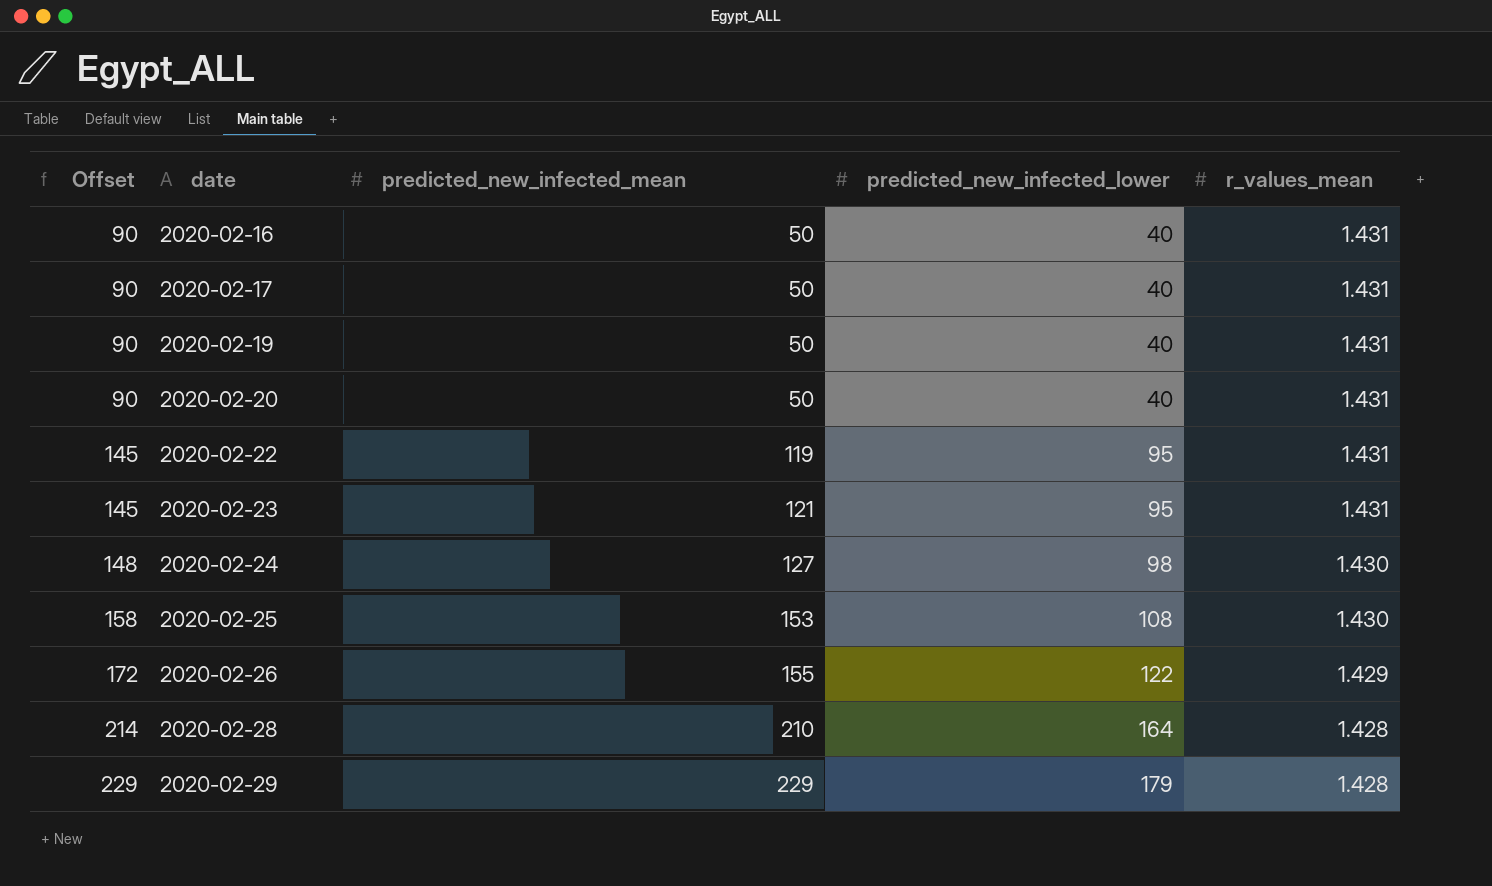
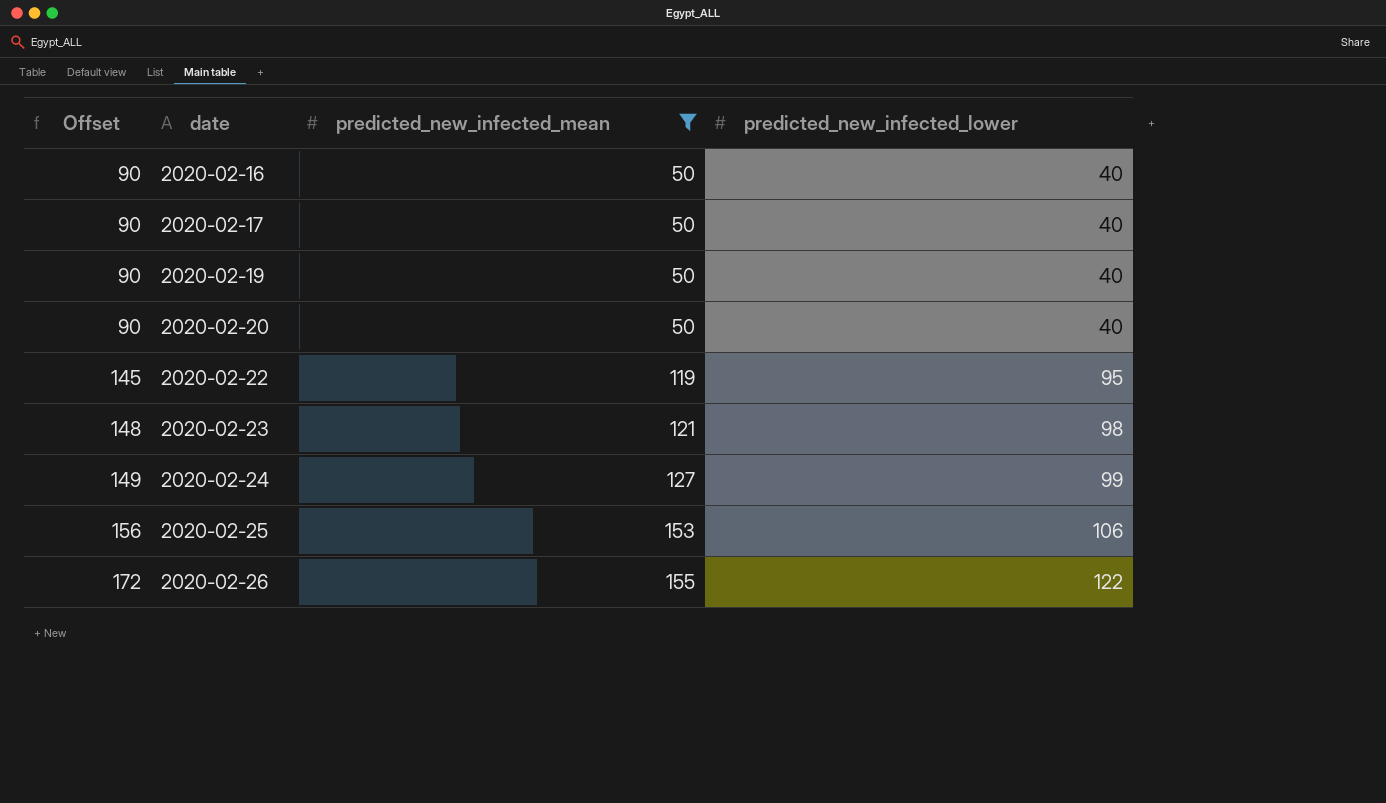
filter: none -> predicted_new_infected_mean <= 155
column r_values_mean | position: 5 -> none
2020-02-23 | Offset: 145 -> 148
2020-02-23 | predicted_new_infected_lower: 95 -> 98
2020-02-24 | Offset: 148 -> 149
2020-02-24 | predicted_new_infected_lower: 98 -> 99
2020-02-25 | Offset: 158 -> 156
2020-02-25 | predicted_new_infected_lower: 108 -> 106

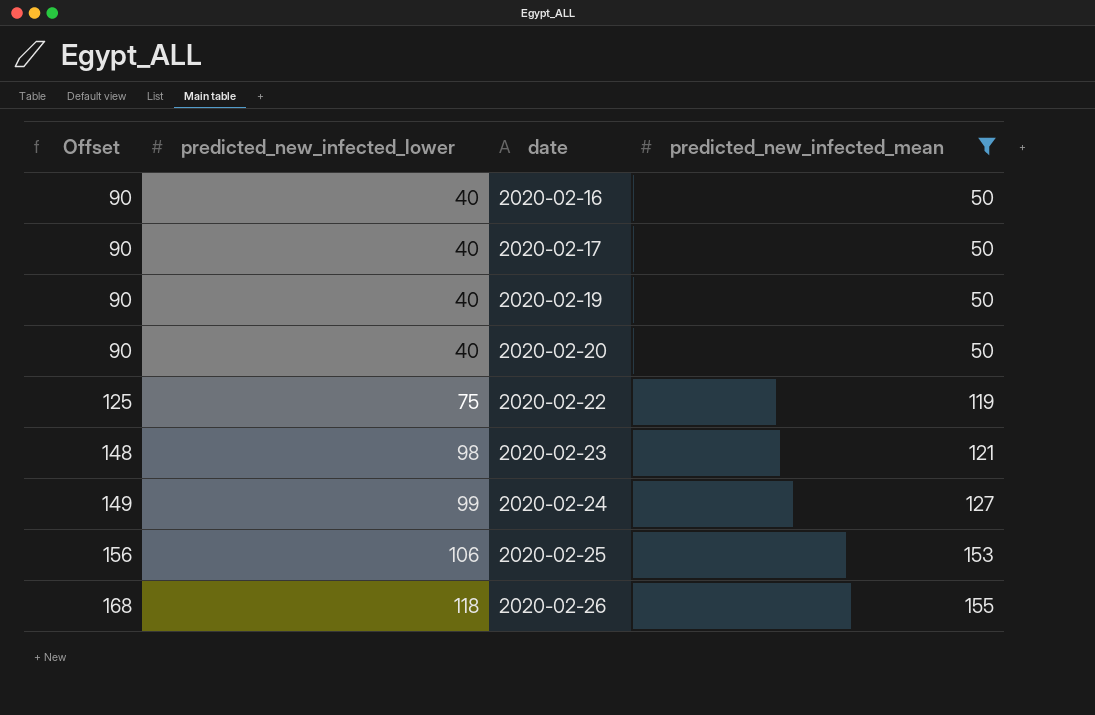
column predicted_new_infected_lower | position: 4 -> 2
2020-02-22 | Offset: 145 -> 125
2020-02-22 | predicted_new_infected_lower: 95 -> 75
2020-02-26 | Offset: 172 -> 168
2020-02-26 | predicted_new_infected_lower: 122 -> 118

